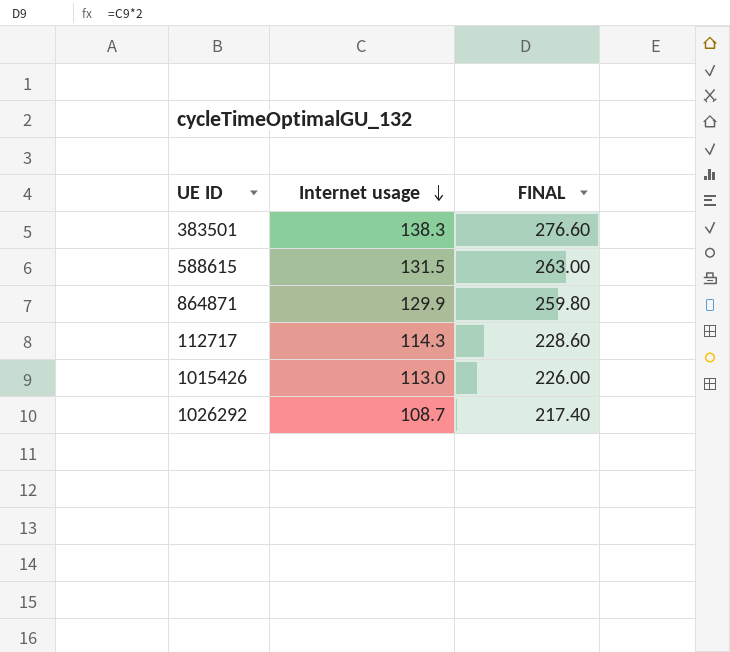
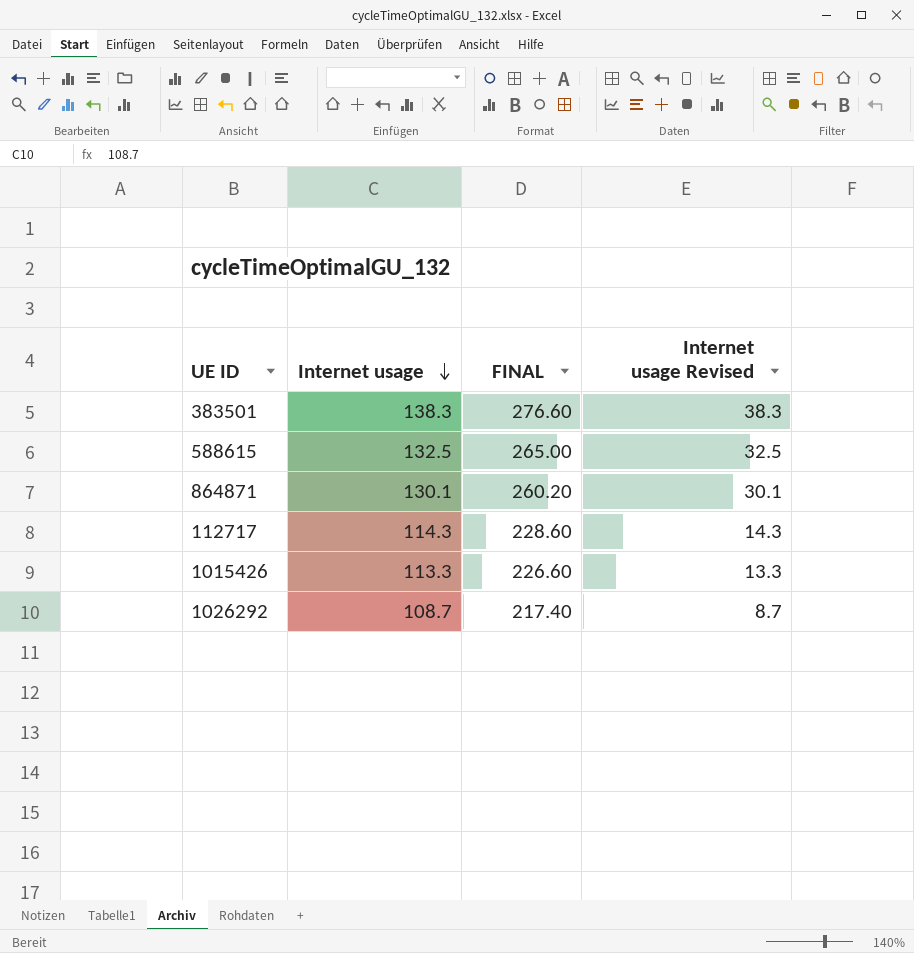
column Internet usage Revised | formula: none -> [Internet usage] - 100
588615 | Internet usage: 131.5 -> 132.5
588615 | FINAL: 263.00 -> 265.00
864871 | Internet usage: 129.9 -> 130.1
864871 | FINAL: 259.80 -> 260.20
1015426 | Internet usage: 113.0 -> 113.3
1015426 | FINAL: 226.00 -> 226.60

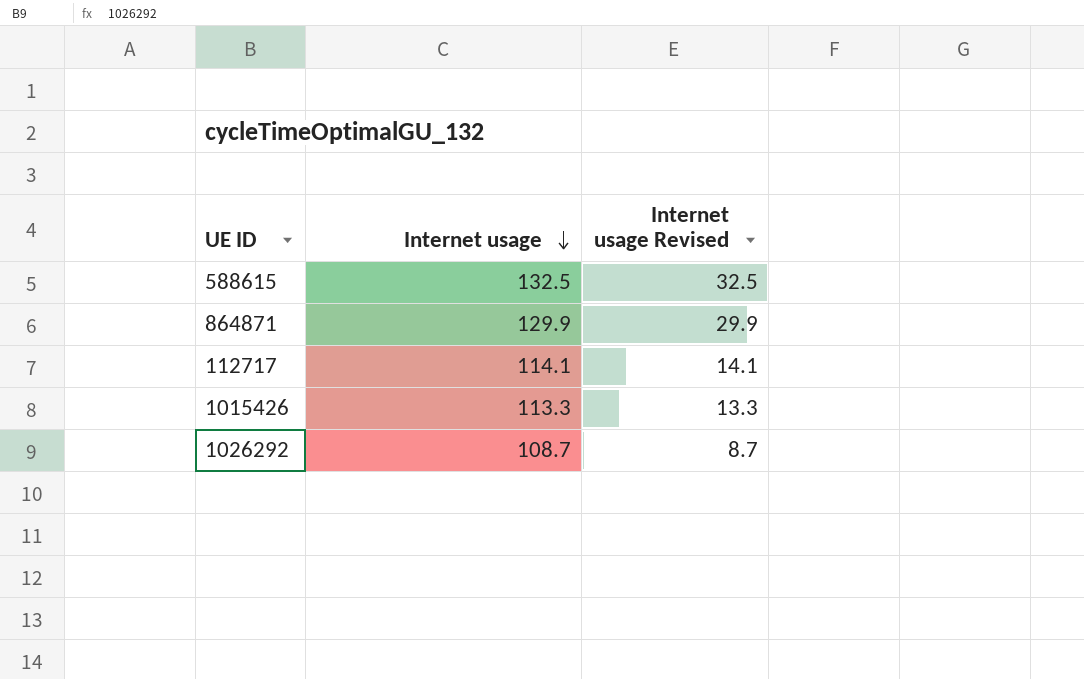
column FINAL | formula: [Internet usage] * 2 -> none
row 383501: 138.3 | 276.60 | 38.3 -> none
864871 | Internet usage: 130.1 -> 129.9
864871 | Internet usage Revised: 30.1 -> 29.9
112717 | Internet usage: 114.3 -> 114.1
112717 | Internet usage Revised: 14.3 -> 14.1

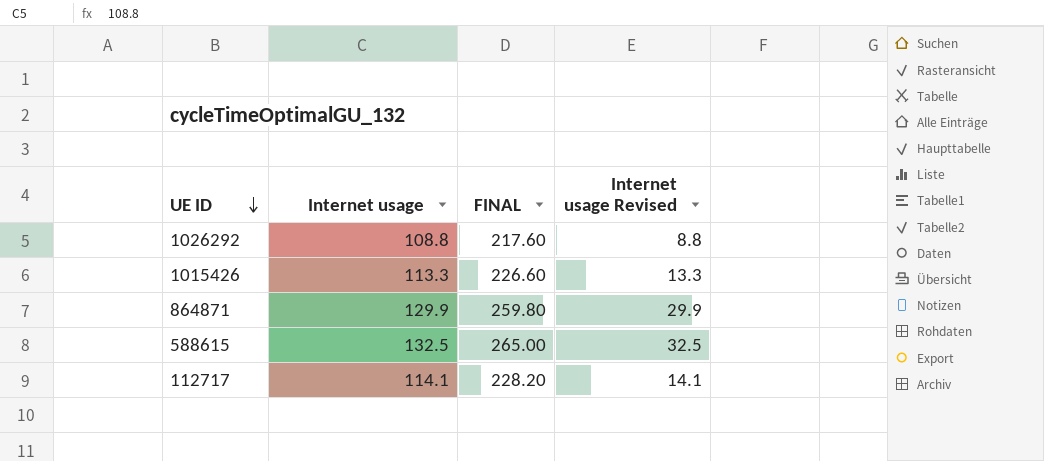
row order: Internet usage descending -> UE ID descending
column FINAL | formula: none -> [Internet usage] * 2
1026292 | Internet usage: 108.7 -> 108.8
1026292 | Internet usage Revised: 8.7 -> 8.8

